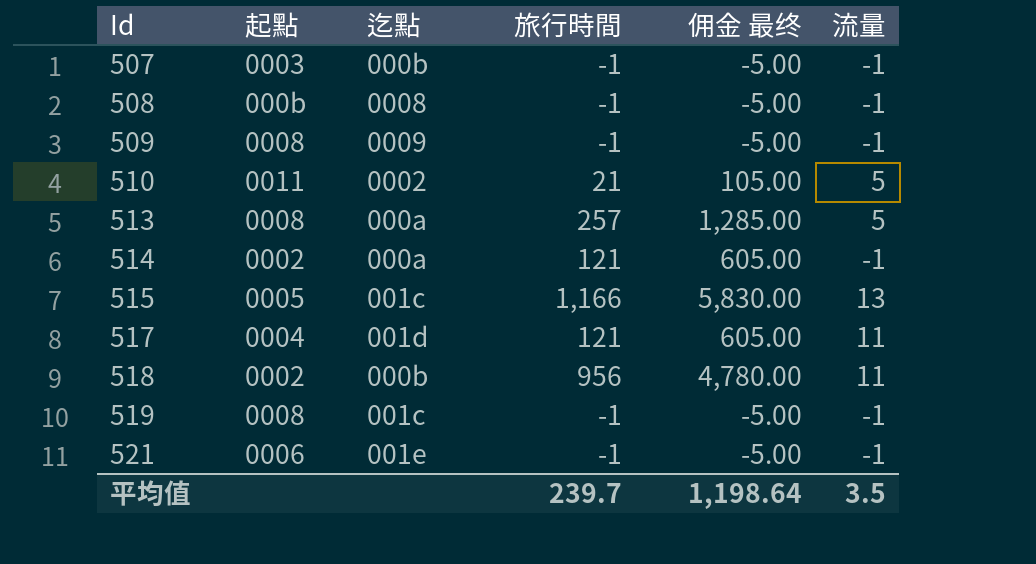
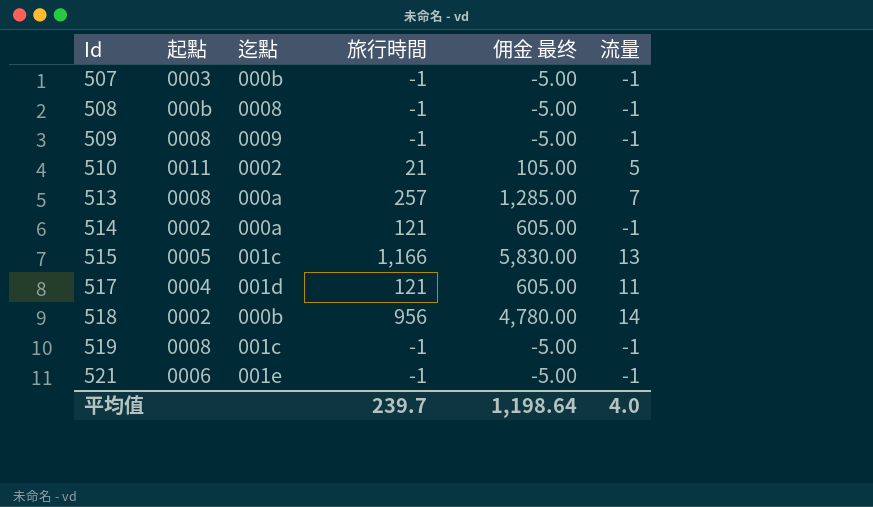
513 | 流量: 5 -> 7
518 | 流量: 11 -> 14
平均值 | 流量: 3.5 -> 4.0

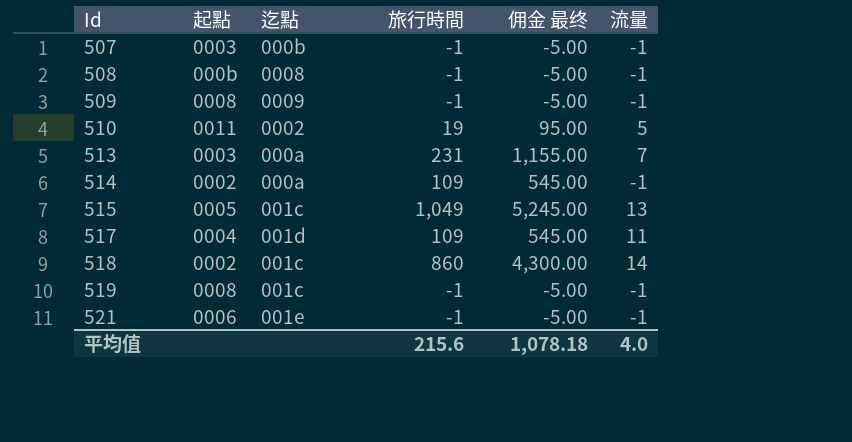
510 | 旅行時間: 21 -> 19
510 | 佣金 最终: 105.00 -> 95.00
513 | 起點: 0008 -> 0003
513 | 旅行時間: 257 -> 231
513 | 佣金 最终: 1,285.00 -> 1,155.00
514 | 旅行時間: 121 -> 109
514 | 佣金 最终: 605.00 -> 545.00
515 | 旅行時間: 1,166 -> 1,049
515 | 佣金 最终: 5,830.00 -> 5,245.00
517 | 旅行時間: 121 -> 109
517 | 佣金 最终: 605.00 -> 545.00
518 | 迄點: 000b -> 001c
518 | 旅行時間: 956 -> 860
518 | 佣金 最终: 4,780.00 -> 4,300.00
平均值 | 旅行時間: 239.7 -> 215.6
平均值 | 佣金 最终: 1,198.64 -> 1,078.18

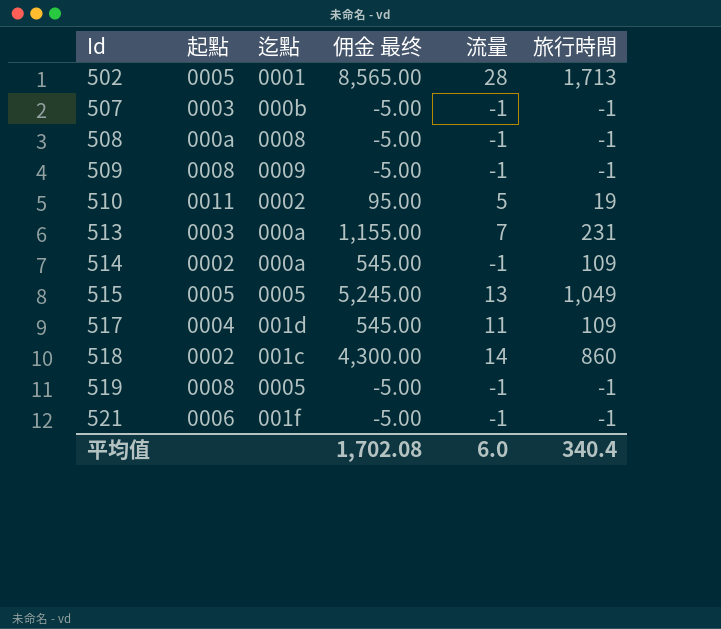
column 旅行時間 | position: 4 -> 6
row 502: none -> 0005 | 0001 | 8,565.00 | 28 | 1,713
508 | 起點: 000b -> 000a
515 | 迄點: 001c -> 0005
519 | 迄點: 001c -> 0005
521 | 迄點: 001e -> 001f
平均值 | 佣金 最终: 1,078.18 -> 1,702.08
平均值 | 流量: 4.0 -> 6.0
平均值 | 旅行時間: 215.6 -> 340.4

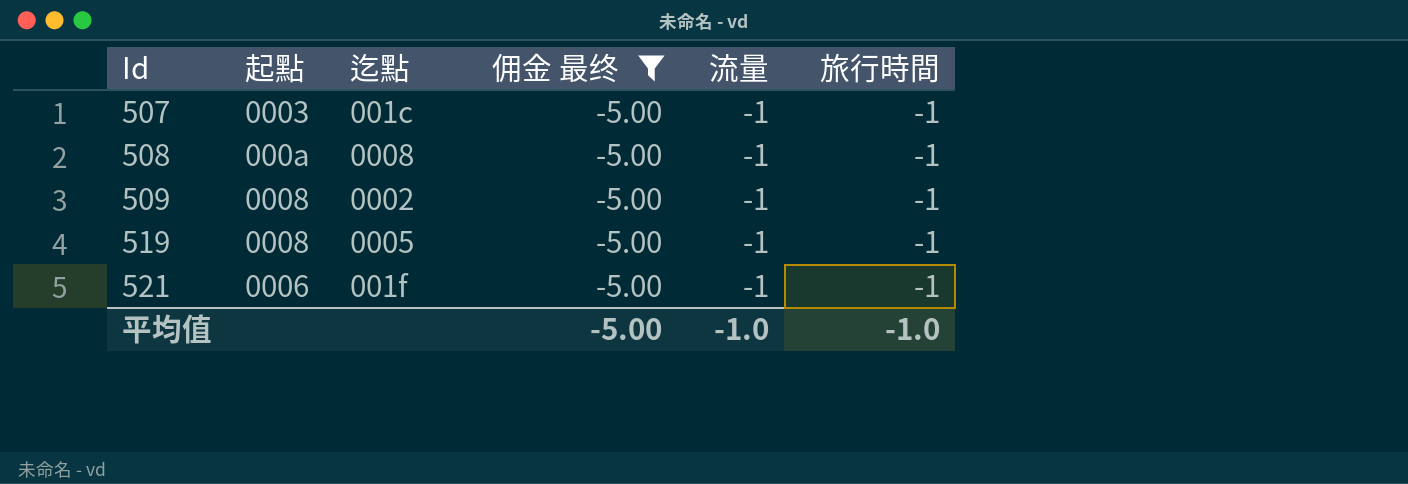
filter: none -> 佣金 最终 = -5.00
507 | 迄點: 000b -> 001c
509 | 迄點: 0009 -> 0002
平均值 | 佣金 最终: 1,702.08 -> -5.00
平均值 | 流量: 6.0 -> -1.0
平均值 | 旅行時間: 340.4 -> -1.0

